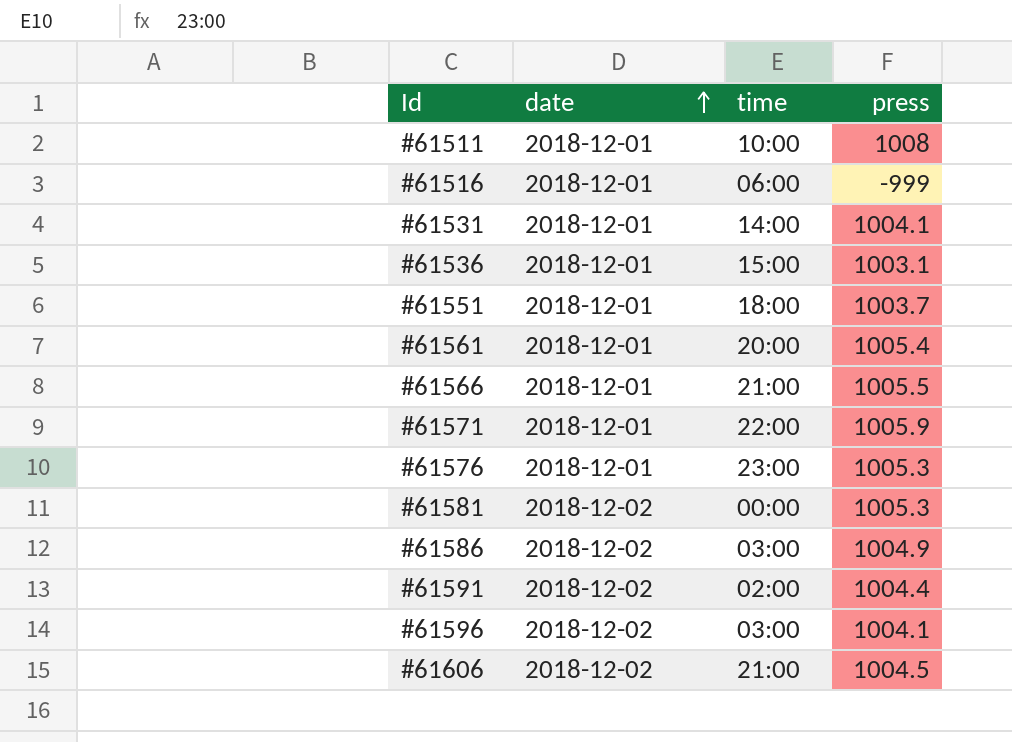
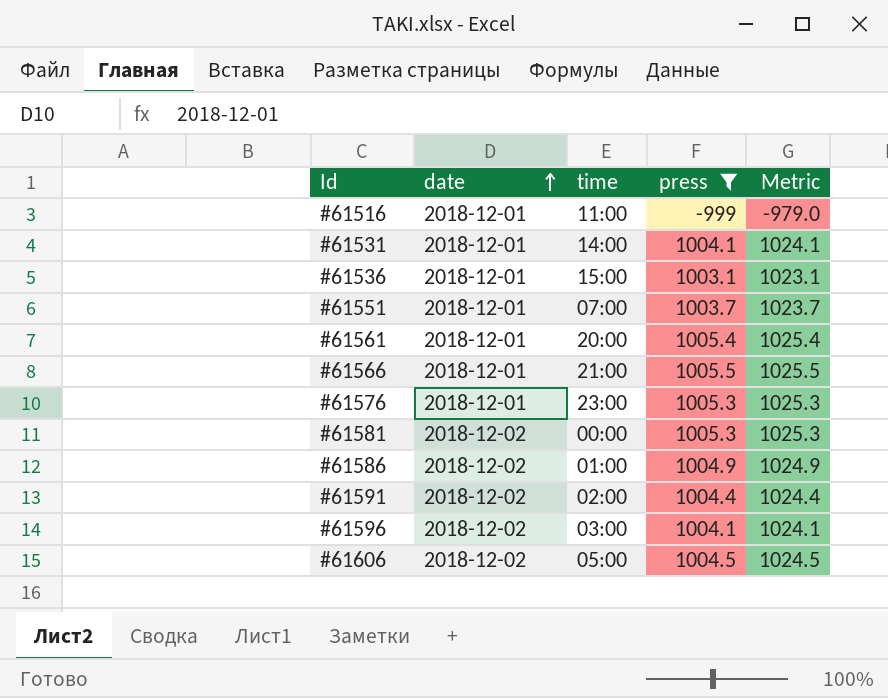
filter: none -> press <= 1005.5
column Metric | formula: none -> [press] + 20
#61516 | time: 06:00 -> 11:00
#61551 | time: 18:00 -> 07:00
#61586 | time: 03:00 -> 01:00
#61606 | time: 21:00 -> 05:00

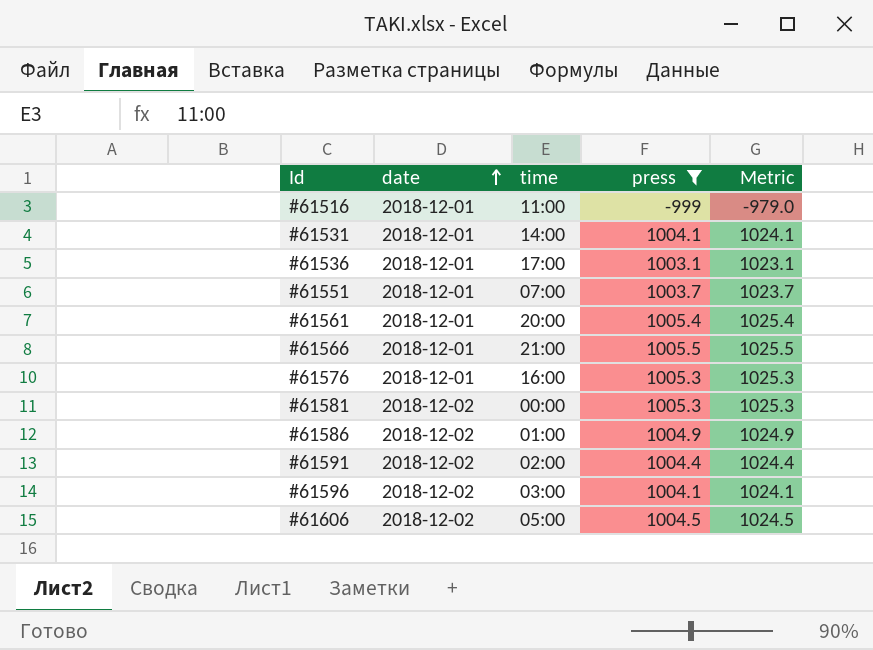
#61536 | time: 15:00 -> 17:00
#61576 | time: 23:00 -> 16:00

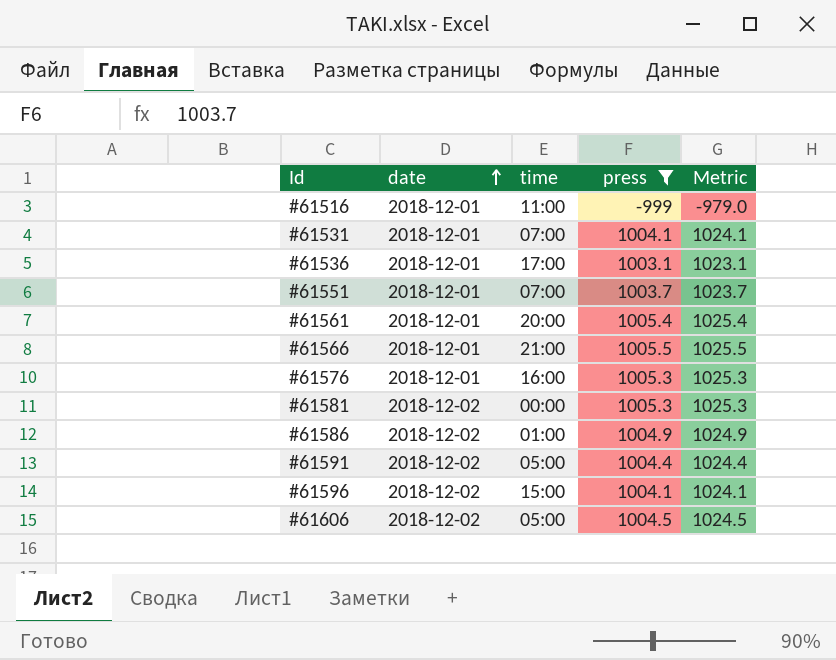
#61531 | time: 14:00 -> 07:00
#61591 | time: 02:00 -> 05:00
#61596 | time: 03:00 -> 15:00

